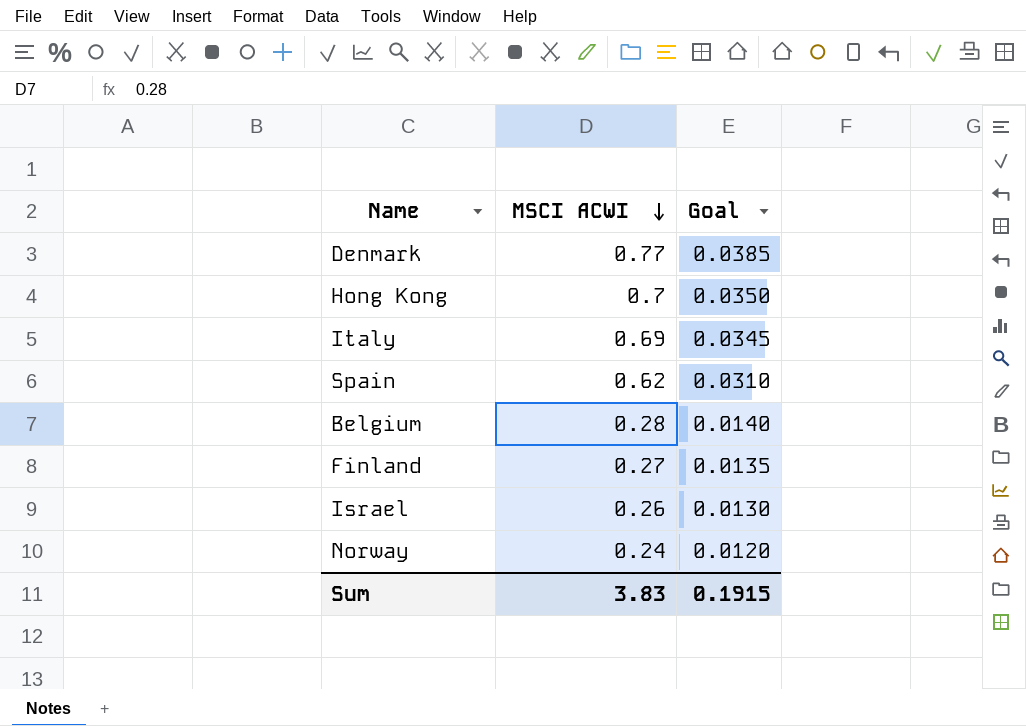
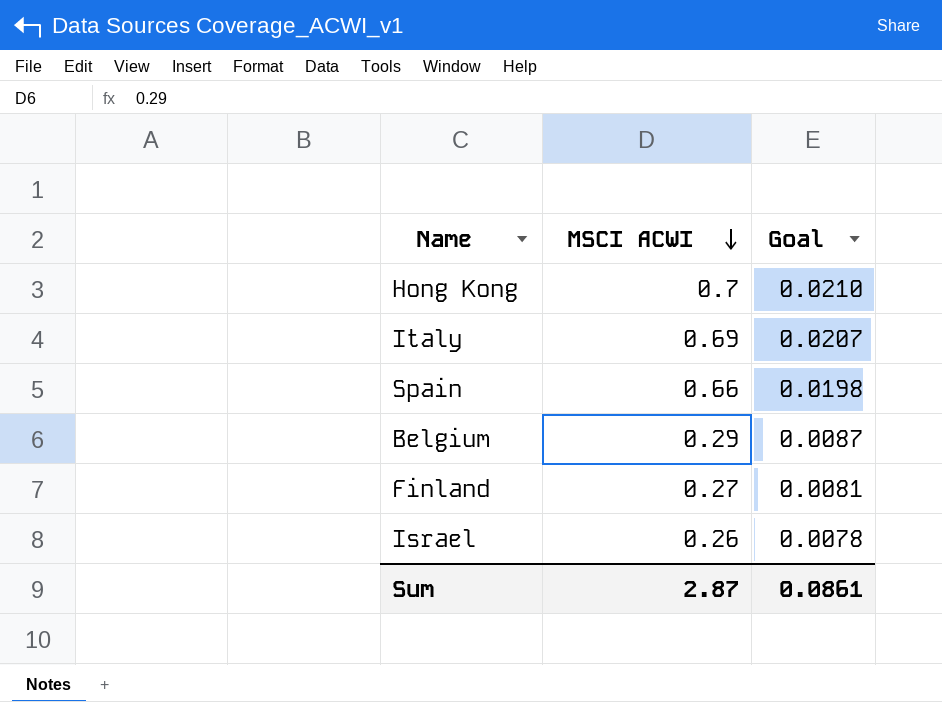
column Goal | formula: [MSCI ACWI] * 0.05 -> [MSCI ACWI] * 0.03
row Denmark: 0.77 | 0.0385 -> none
row Norway: 0.24 | 0.0120 -> none
Spain | MSCI ACWI: 0.62 -> 0.66
Belgium | MSCI ACWI: 0.28 -> 0.29
Sum | MSCI ACWI: 3.83 -> 2.87
Sum | Goal: 0.1915 -> 0.0861

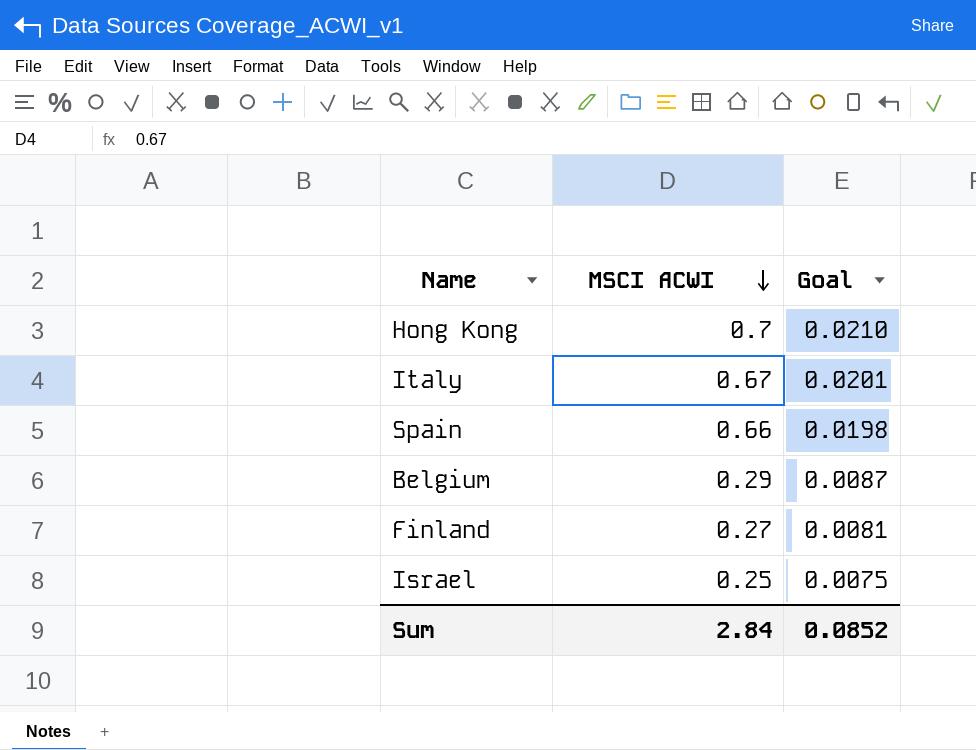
Italy | MSCI ACWI: 0.69 -> 0.67
Italy | Goal: 0.0207 -> 0.0201
Israel | MSCI ACWI: 0.26 -> 0.25
Israel | Goal: 0.0078 -> 0.0075
Sum | MSCI ACWI: 2.87 -> 2.84
Sum | Goal: 0.0861 -> 0.0852

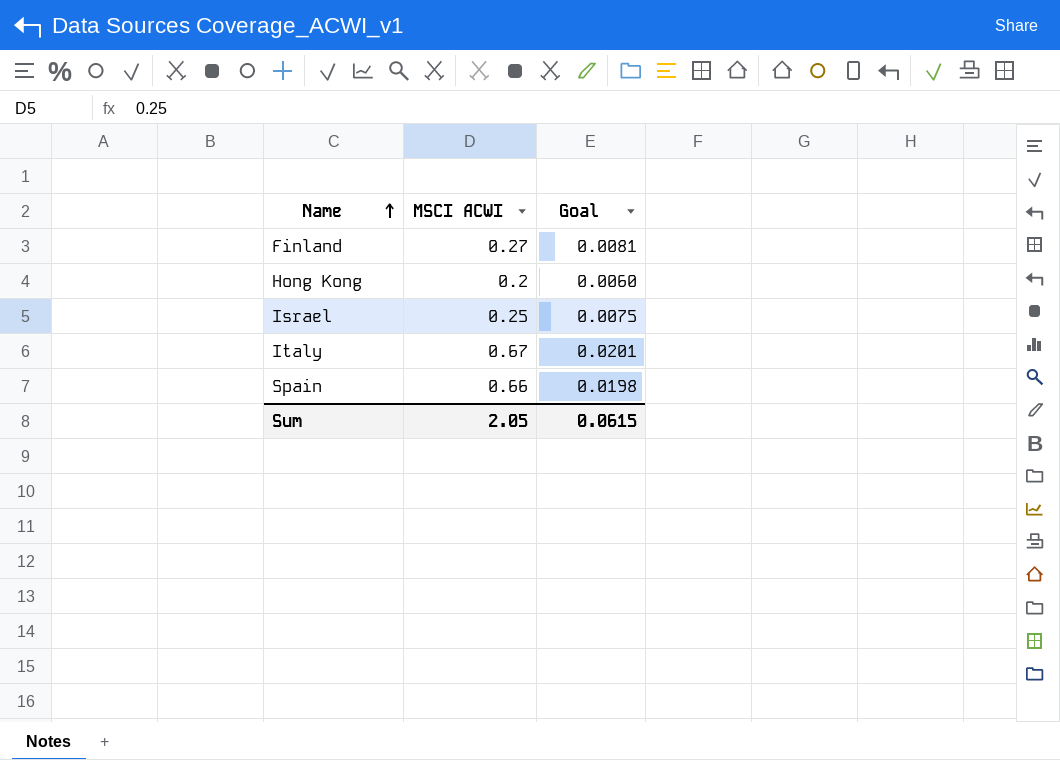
row order: MSCI ACWI descending -> Name ascending
row Belgium: 0.29 | 0.0087 -> none
Hong Kong | MSCI ACWI: 0.7 -> 0.2
Hong Kong | Goal: 0.0210 -> 0.0060
Sum | MSCI ACWI: 2.84 -> 2.05
Sum | Goal: 0.0852 -> 0.0615

